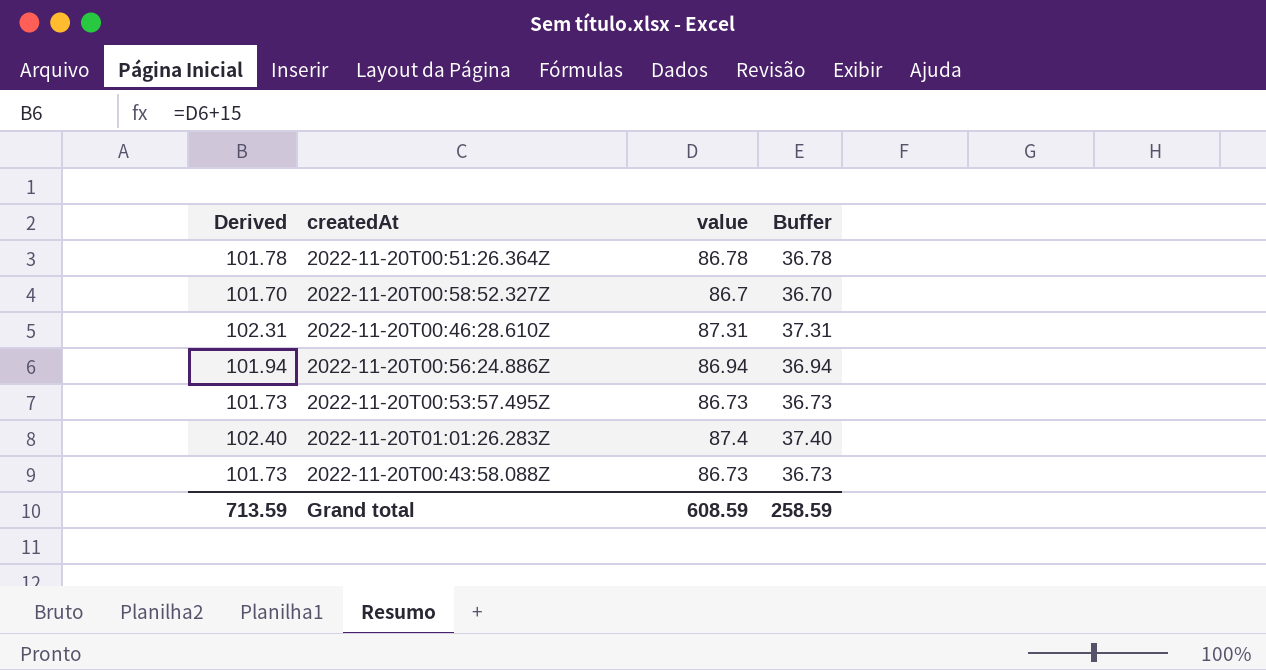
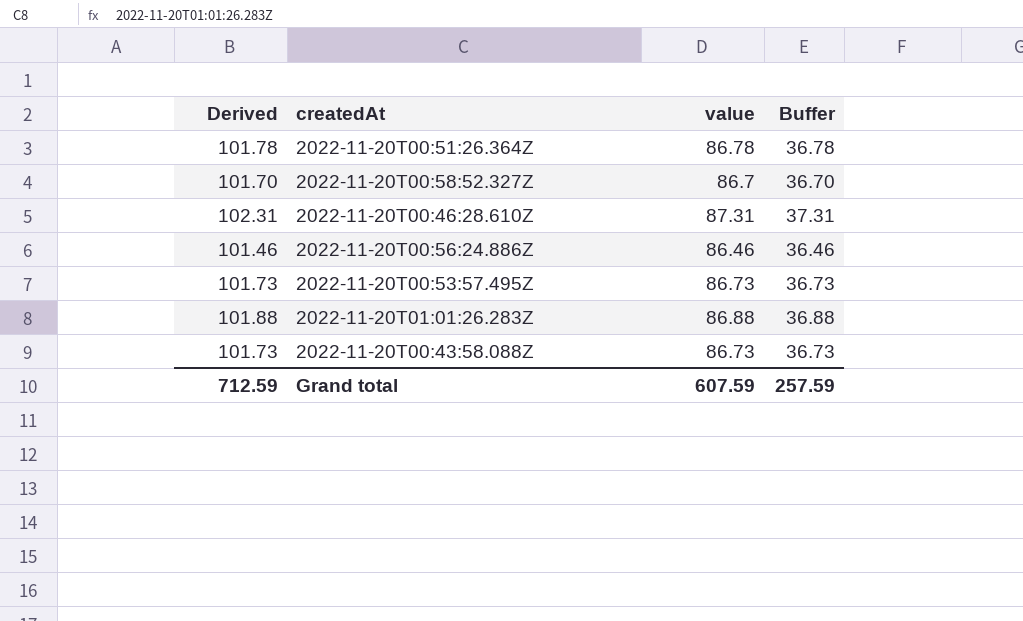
2022-11-20T00:56:24.886Z | Derived: 101.94 -> 101.46
2022-11-20T00:56:24.886Z | value: 86.94 -> 86.46
2022-11-20T00:56:24.886Z | Buffer: 36.94 -> 36.46
2022-11-20T01:01:26.283Z | Derived: 102.40 -> 101.88
2022-11-20T01:01:26.283Z | value: 87.4 -> 86.88
2022-11-20T01:01:26.283Z | Buffer: 37.40 -> 36.88
Grand total | Derived: 713.59 -> 712.59
Grand total | value: 608.59 -> 607.59
Grand total | Buffer: 258.59 -> 257.59

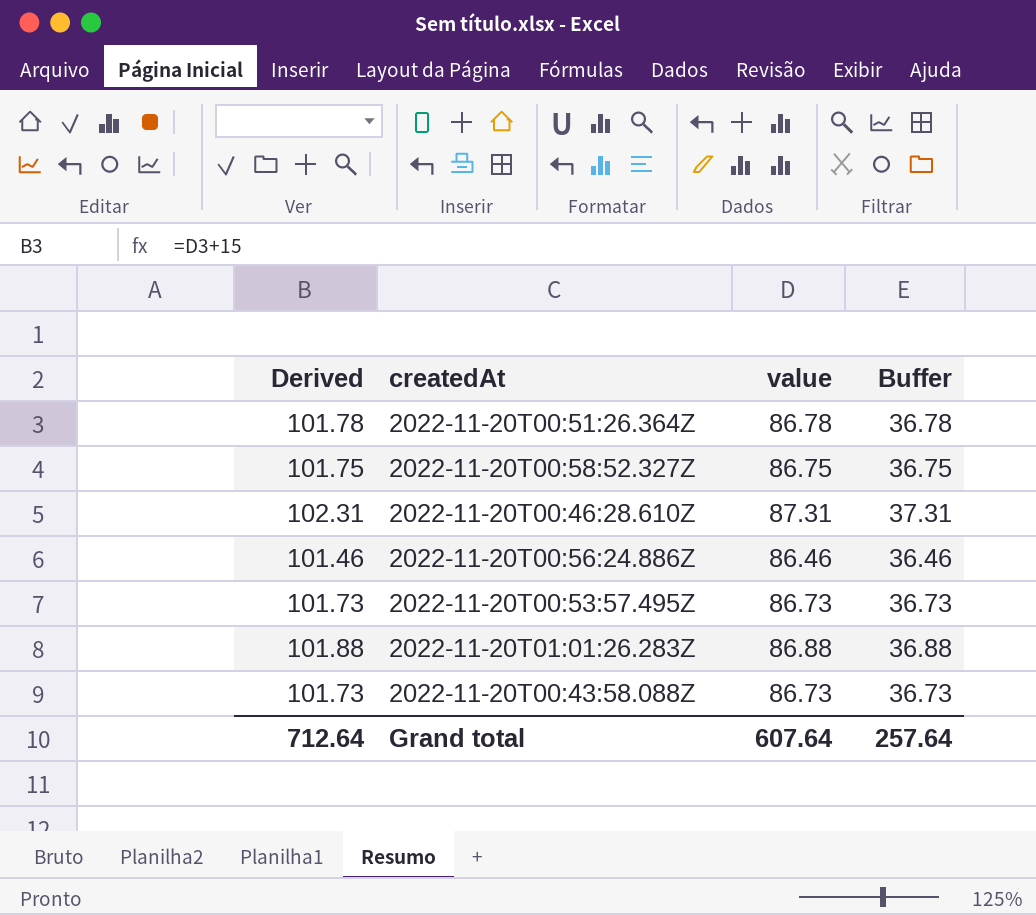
2022-11-20T00:58:52.327Z | Derived: 101.70 -> 101.75
2022-11-20T00:58:52.327Z | value: 86.7 -> 86.75
2022-11-20T00:58:52.327Z | Buffer: 36.70 -> 36.75
Grand total | Derived: 712.59 -> 712.64
Grand total | value: 607.59 -> 607.64
Grand total | Buffer: 257.59 -> 257.64

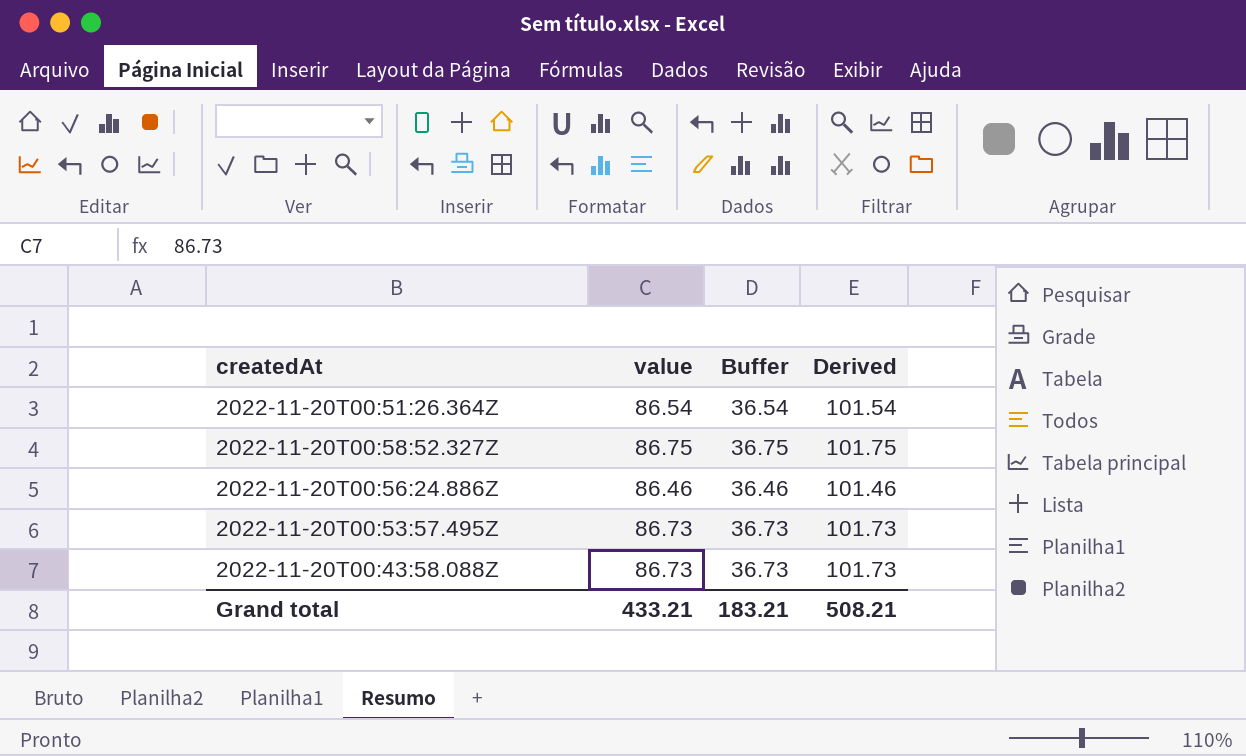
column Derived | position: 1 -> 4
row 2022-11-20T00:46:28.610Z: 102.31 | 87.31 | 37.31 -> none
row 2022-11-20T01:01:26.283Z: 101.88 | 86.88 | 36.88 -> none
2022-11-20T00:51:26.364Z | value: 86.78 -> 86.54
2022-11-20T00:51:26.364Z | Buffer: 36.78 -> 36.54
2022-11-20T00:51:26.364Z | Derived: 101.78 -> 101.54
Grand total | value: 607.64 -> 433.21
Grand total | Buffer: 257.64 -> 183.21
Grand total | Derived: 712.64 -> 508.21

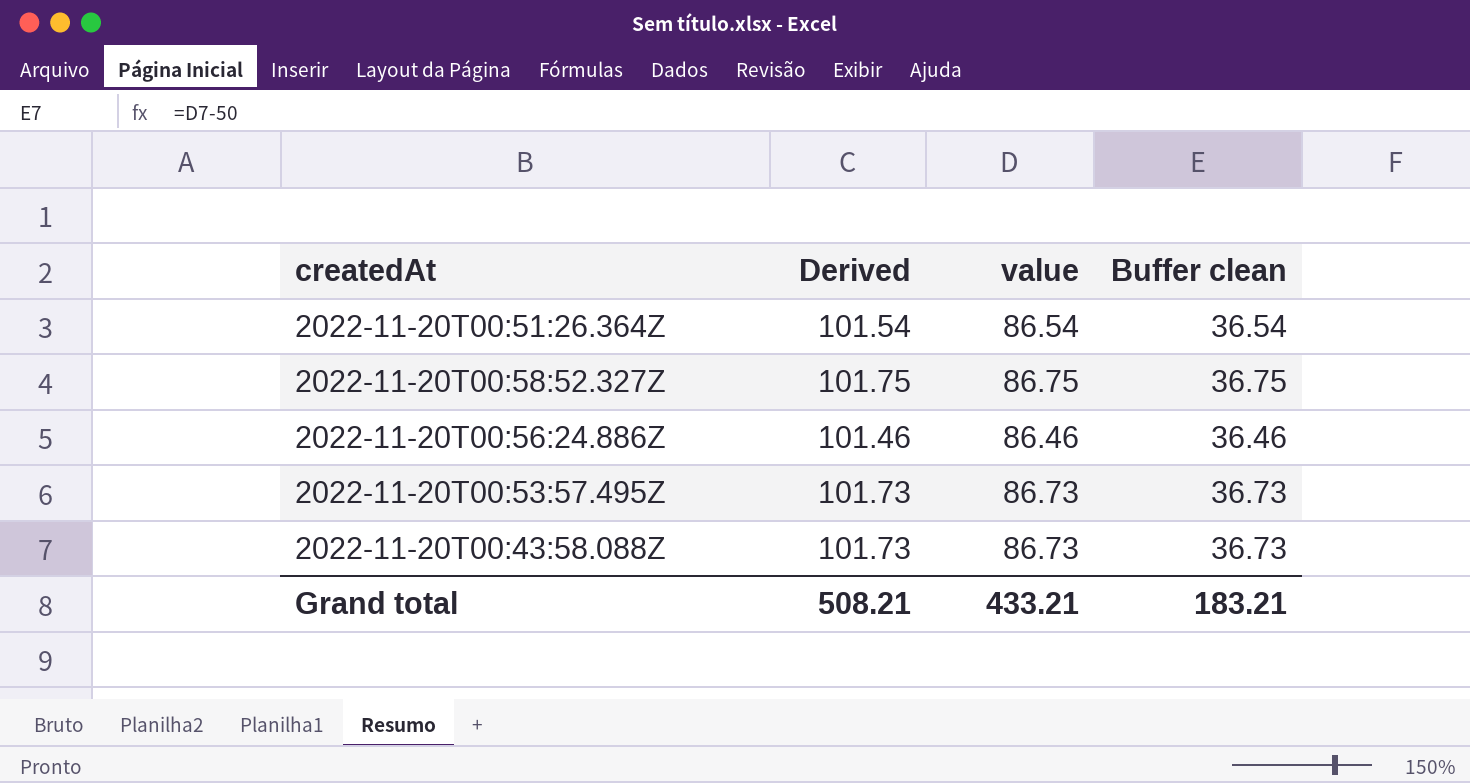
column Derived | position: 4 -> 2
column name: Buffer -> Buffer clean

